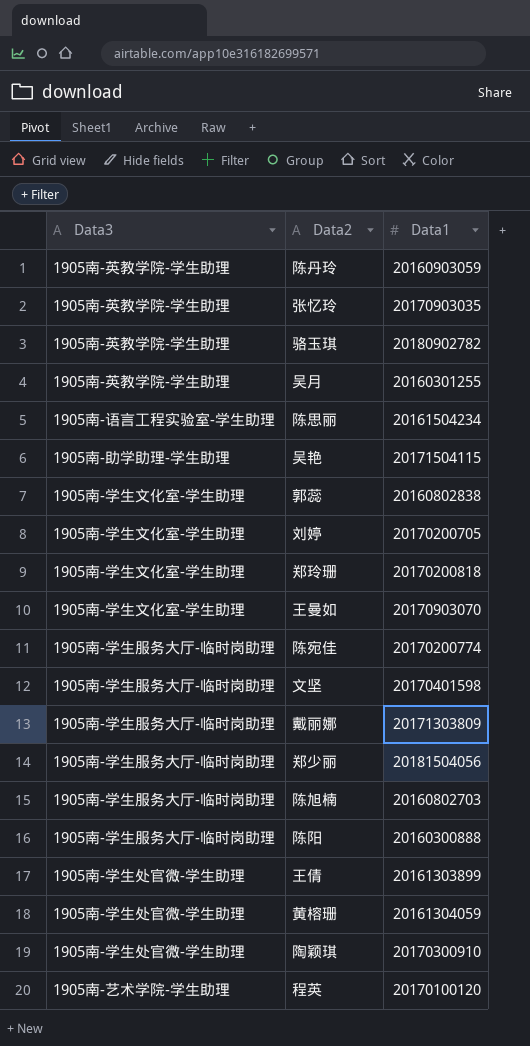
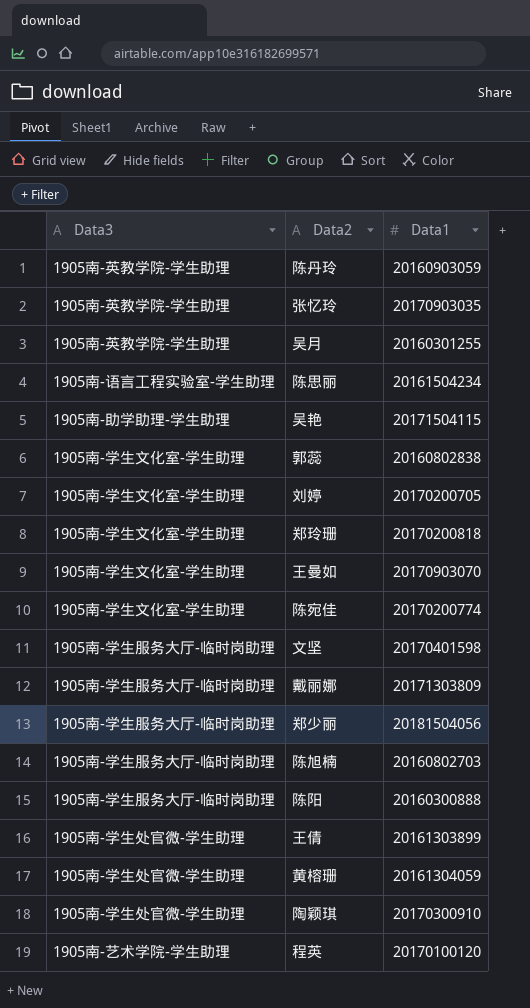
row 骆玉琪: 1905南-英教学院-学生助理 | 20180902782 -> none
陈宛佳 | Data3: 1905南-学生服务大厅-临时岗助理 -> 1905南-学生文化室-学生助理

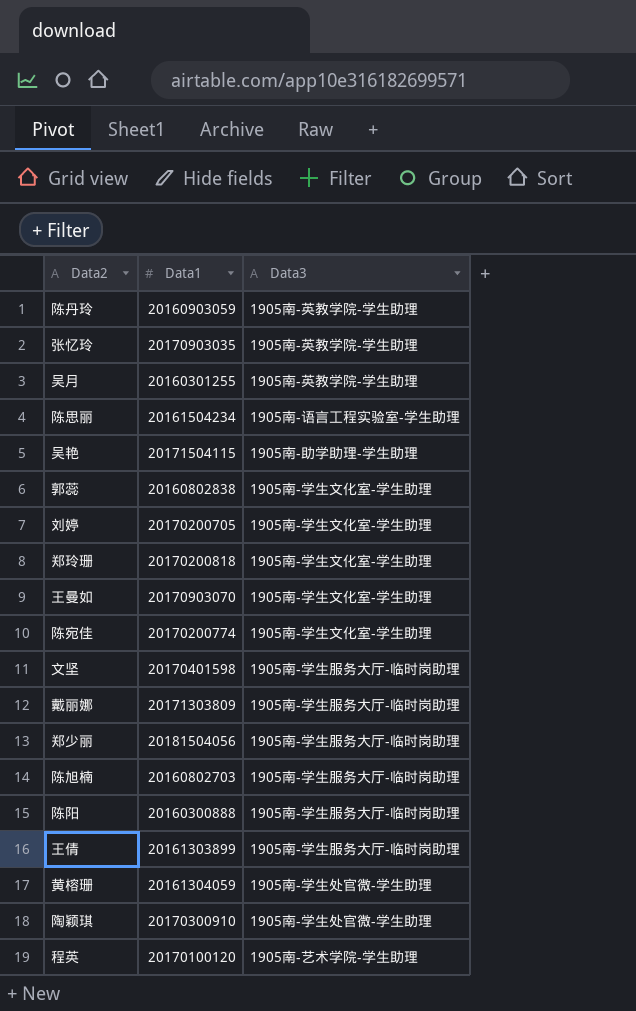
column Data3 | position: 1 -> 3
王倩 | Data3: 1905南-学生处官微-学生助理 -> 1905南-学生服务大厅-临时岗助理

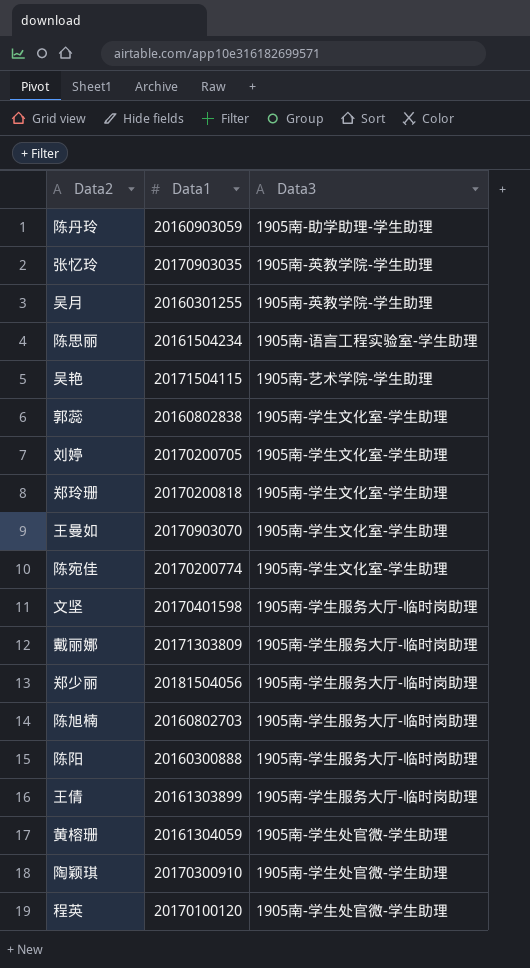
陈丹玲 | Data3: 1905南-英教学院-学生助理 -> 1905南-助学助理-学生助理
吴艳 | Data3: 1905南-助学助理-学生助理 -> 1905南-艺术学院-学生助理
程英 | Data3: 1905南-艺术学院-学生助理 -> 1905南-学生处官微-学生助理

